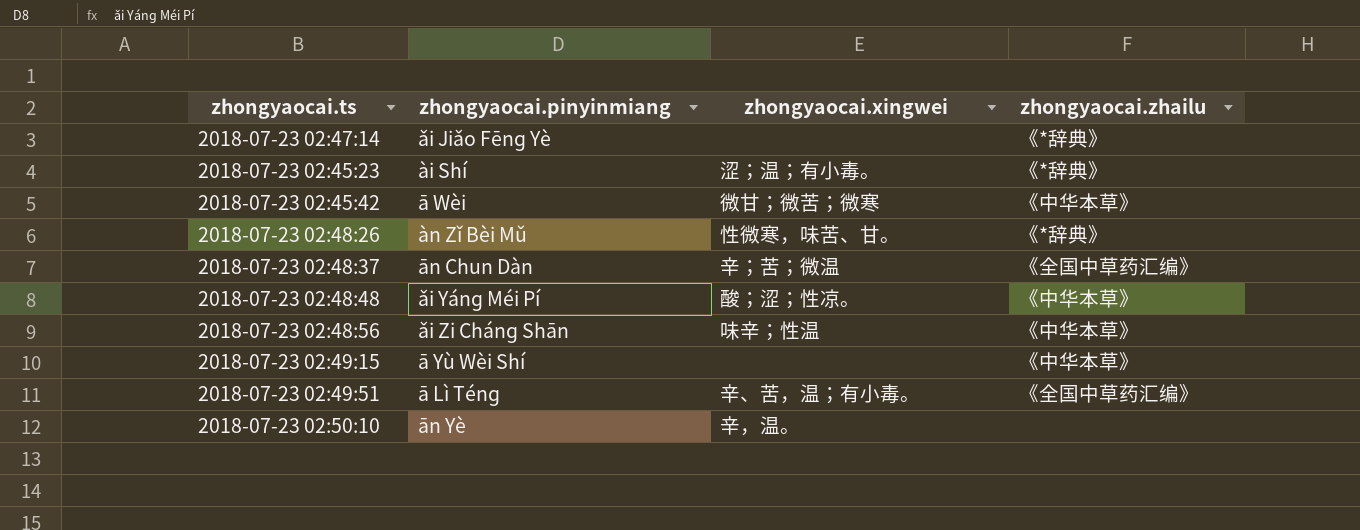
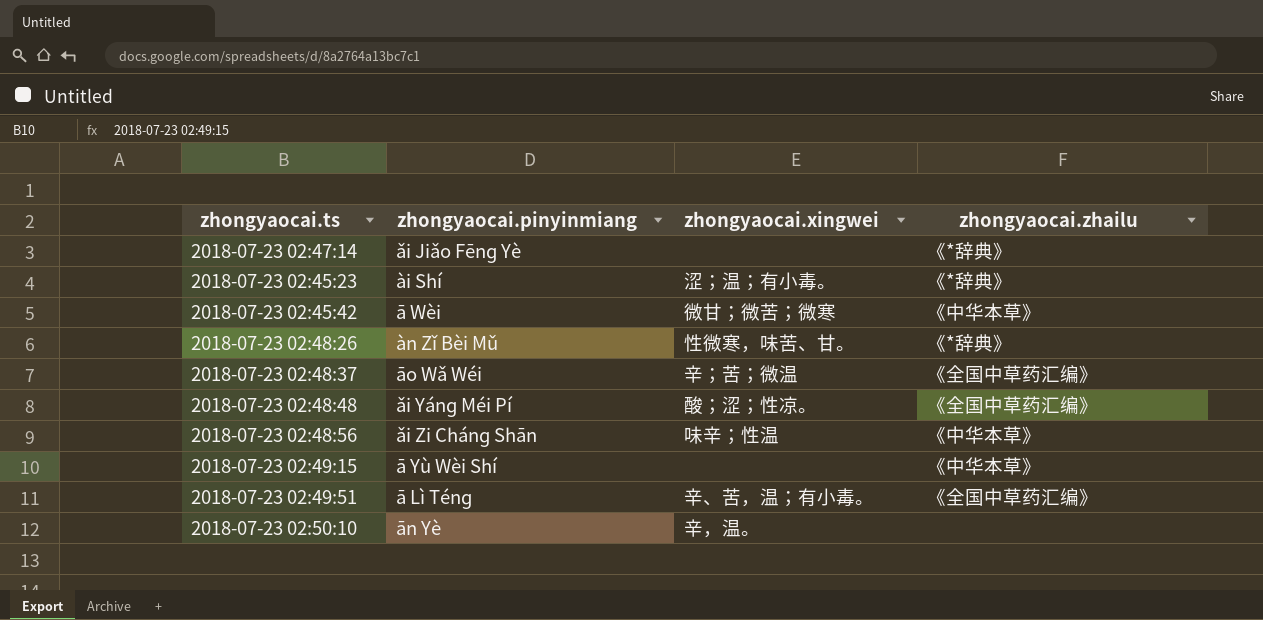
2018-07-23 02:48:37 | zhongyaocai.pinyinmiang: ān Chun Dàn -> āo Wǎ Wéi
2018-07-23 02:48:48 | zhongyaocai.zhailu: 《中华本草》 -> 《全国中草药汇编》

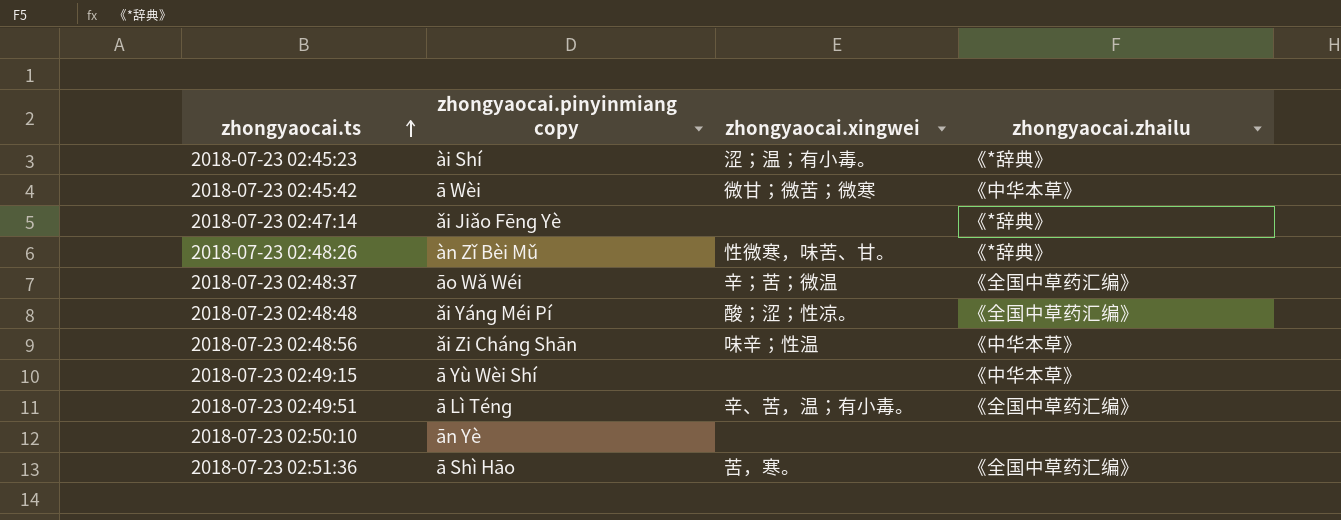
row order: none -> zhongyaocai.ts ascending
column name: zhongyaocai.pinyinmiang -> zhongyaocai.pinyinmiang copy
2018-07-23 02:50:10 | zhongyaocai.xingwei: 辛，温。 -> none
row 2018-07-23 02:51:36: none -> ā Shì Hāo | 苦，寒。 | 《全国中草药汇编》

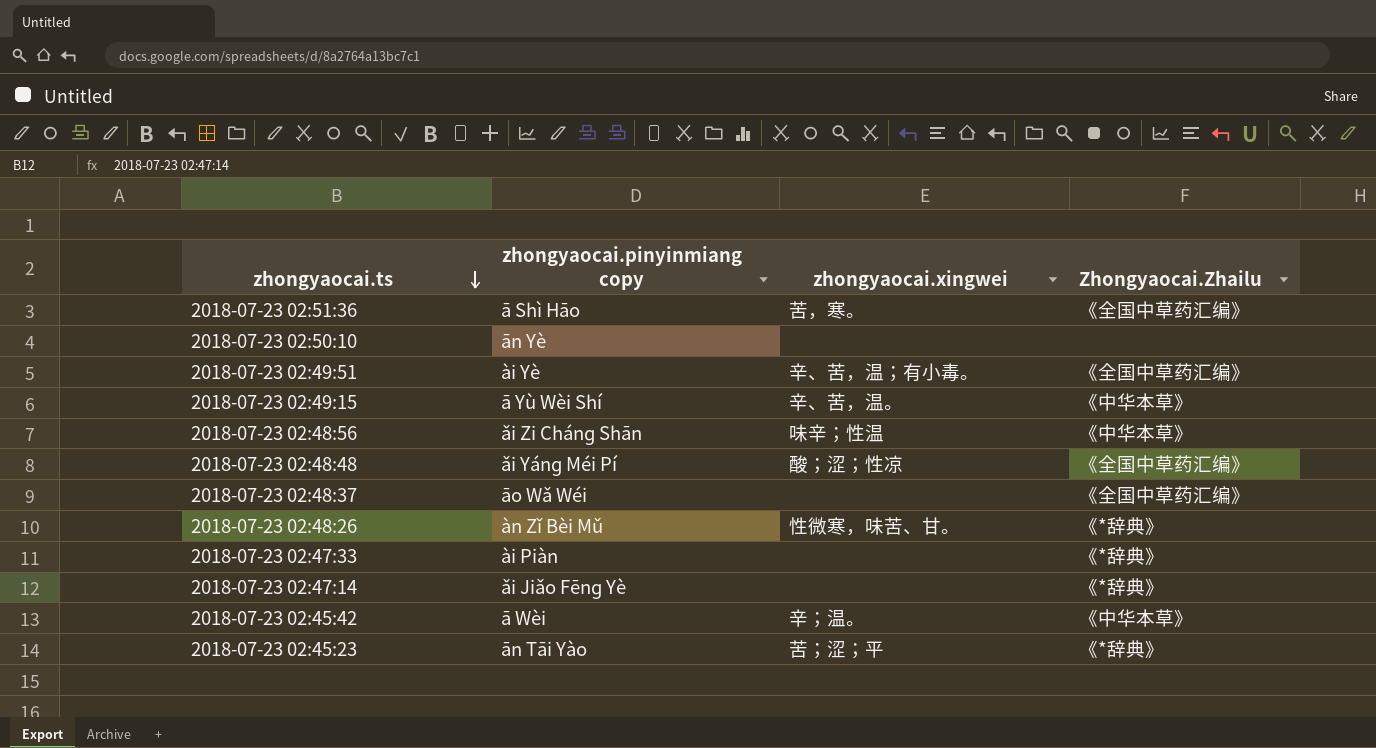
row order: zhongyaocai.ts ascending -> zhongyaocai.ts descending
column name: zhongyaocai.zhailu -> Zhongyaocai.Zhailu
2018-07-23 02:49:51 | zhongyaocai.pinyinmiang copy: ā Lì Ténɡ -> ài Yè
2018-07-23 02:49:15 | zhongyaocai.xingwei: none -> 辛、苦，温。
2018-07-23 02:48:48 | zhongyaocai.xingwei: 酸；涩；性凉。 -> 酸；涩；性凉
2018-07-23 02:48:37 | zhongyaocai.xingwei: 辛；苦；微温 -> none
row 2018-07-23 02:47:33: none -> ài Piàn | none | 《*辞典》
2018-07-23 02:45:42 | zhongyaocai.xingwei: 微甘；微苦；微寒 -> 辛；温。
2018-07-23 02:45:23 | zhongyaocai.pinyinmiang copy: ài Shí -> ān Tāi Yào
2018-07-23 02:45:23 | zhongyaocai.xingwei: 涩；温；有小毒。 -> 苦；涩；平

